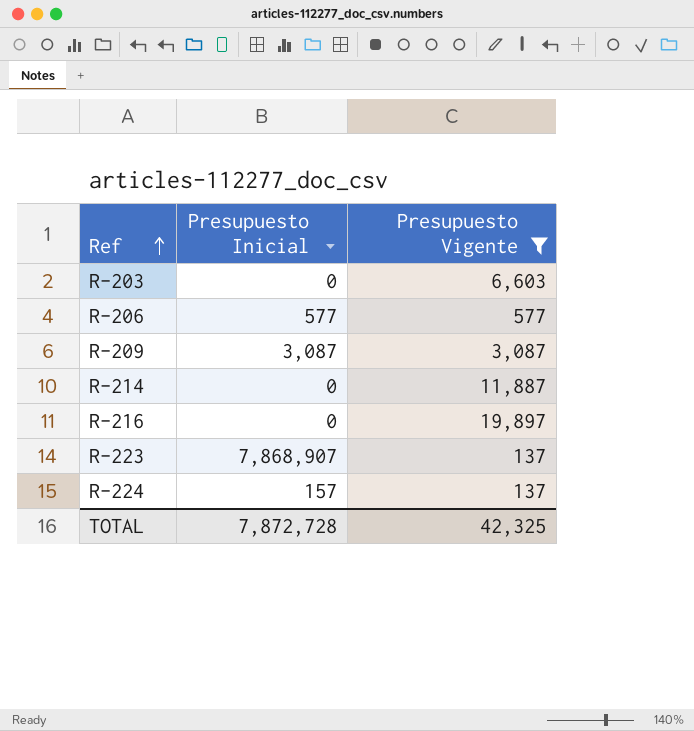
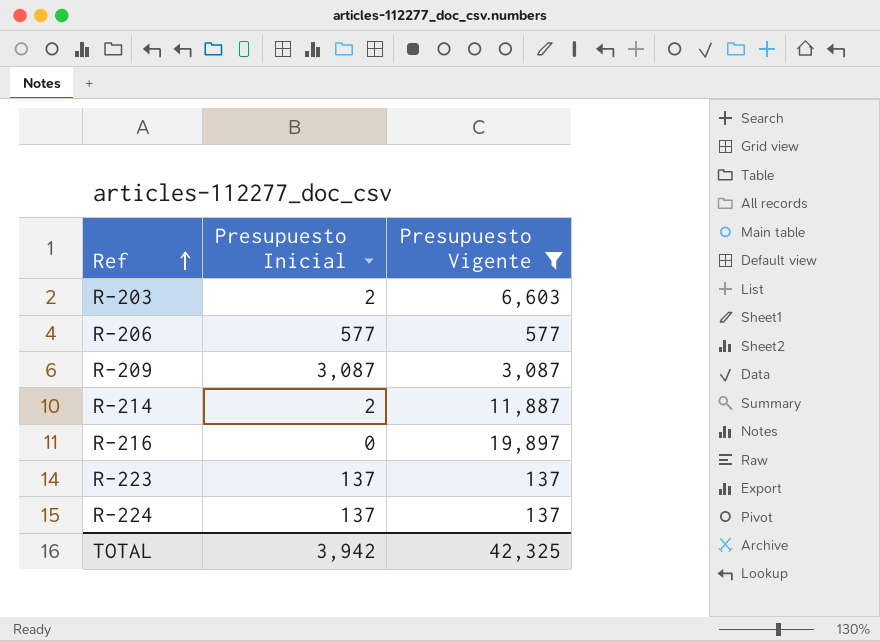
R-203 | Presupuesto Inicial: 0 -> 2
R-214 | Presupuesto Inicial: 0 -> 2
R-223 | Presupuesto Inicial: 7,868,907 -> 137
R-224 | Presupuesto Inicial: 157 -> 137
TOTAL | Presupuesto Inicial: 7,872,728 -> 3,942

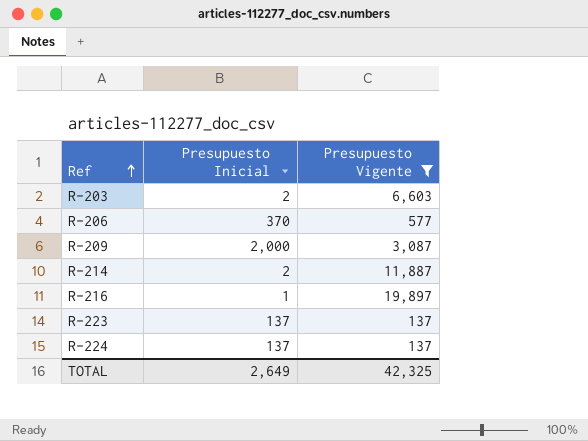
R-206 | Presupuesto Inicial: 577 -> 370
R-209 | Presupuesto Inicial: 3,087 -> 2,000
R-216 | Presupuesto Inicial: 0 -> 1
TOTAL | Presupuesto Inicial: 3,942 -> 2,649

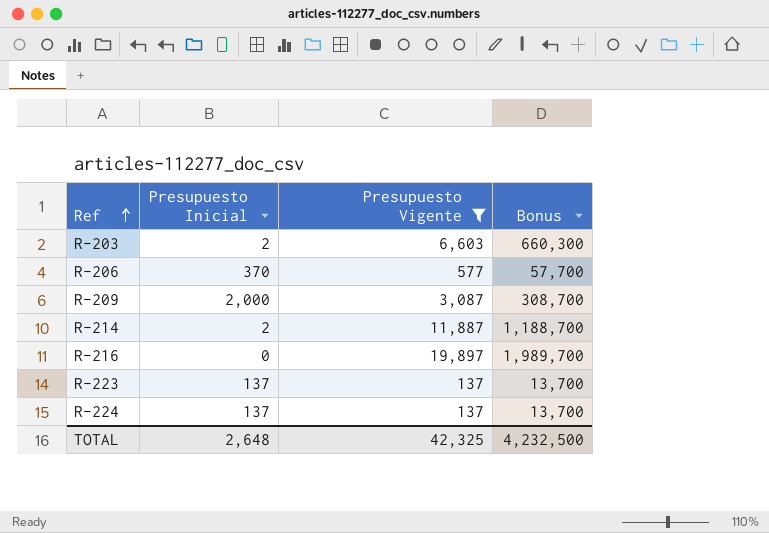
column Bonus | formula: none -> [Presupuesto Vigente] * 100
R-216 | Presupuesto Inicial: 1 -> 0
TOTAL | Presupuesto Inicial: 2,649 -> 2,648

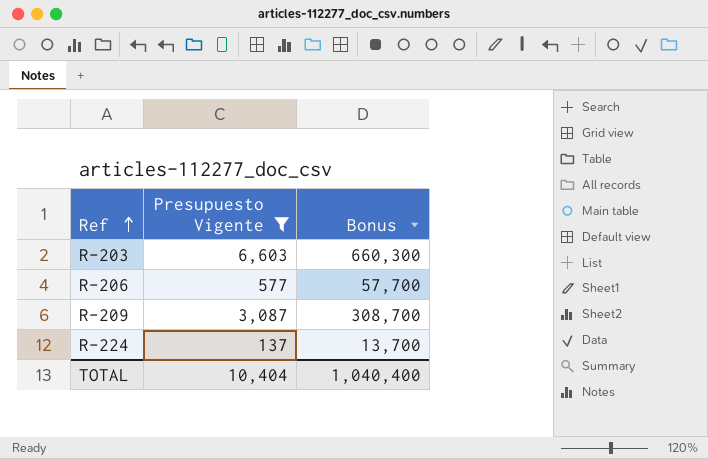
column Presupuesto Inicial | position: 2 -> none
row R-214: 2 | 11,887 | 1,188,700 -> none
row R-216: 0 | 19,897 | 1,989,700 -> none
row R-223: 137 | 137 | 13,700 -> none
TOTAL | Presupuesto Vigente: 42,325 -> 10,404
TOTAL | Bonus: 4,232,500 -> 1,040,400

